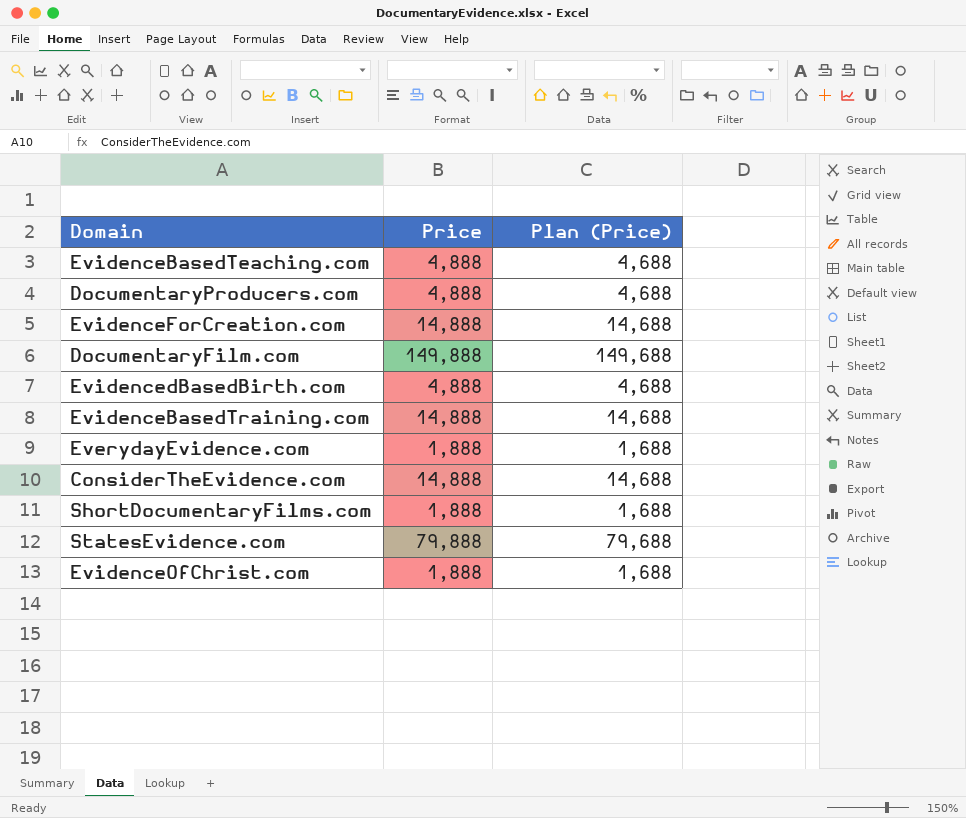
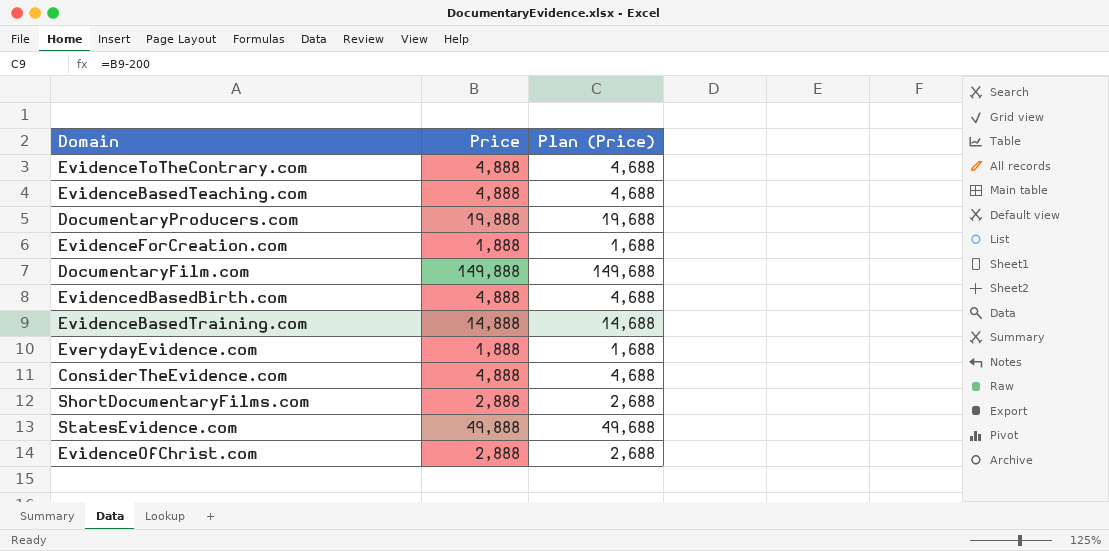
row EvidenceToTheContrary.com: none -> 4,888 | 4,688
DocumentaryProducers.com | Price: 4,888 -> 19,888
DocumentaryProducers.com | Plan (Price): 4,688 -> 19,688
EvidenceForCreation.com | Price: 14,888 -> 1,888
EvidenceForCreation.com | Plan (Price): 14,688 -> 1,688
ConsiderTheEvidence.com | Price: 14,888 -> 4,888
ConsiderTheEvidence.com | Plan (Price): 14,688 -> 4,688
ShortDocumentaryFilms.com | Price: 1,888 -> 2,888
ShortDocumentaryFilms.com | Plan (Price): 1,688 -> 2,688
StatesEvidence.com | Price: 79,888 -> 49,888
StatesEvidence.com | Plan (Price): 79,688 -> 49,688
EvidenceOfChrist.com | Price: 1,888 -> 2,888
EvidenceOfChrist.com | Plan (Price): 1,688 -> 2,688

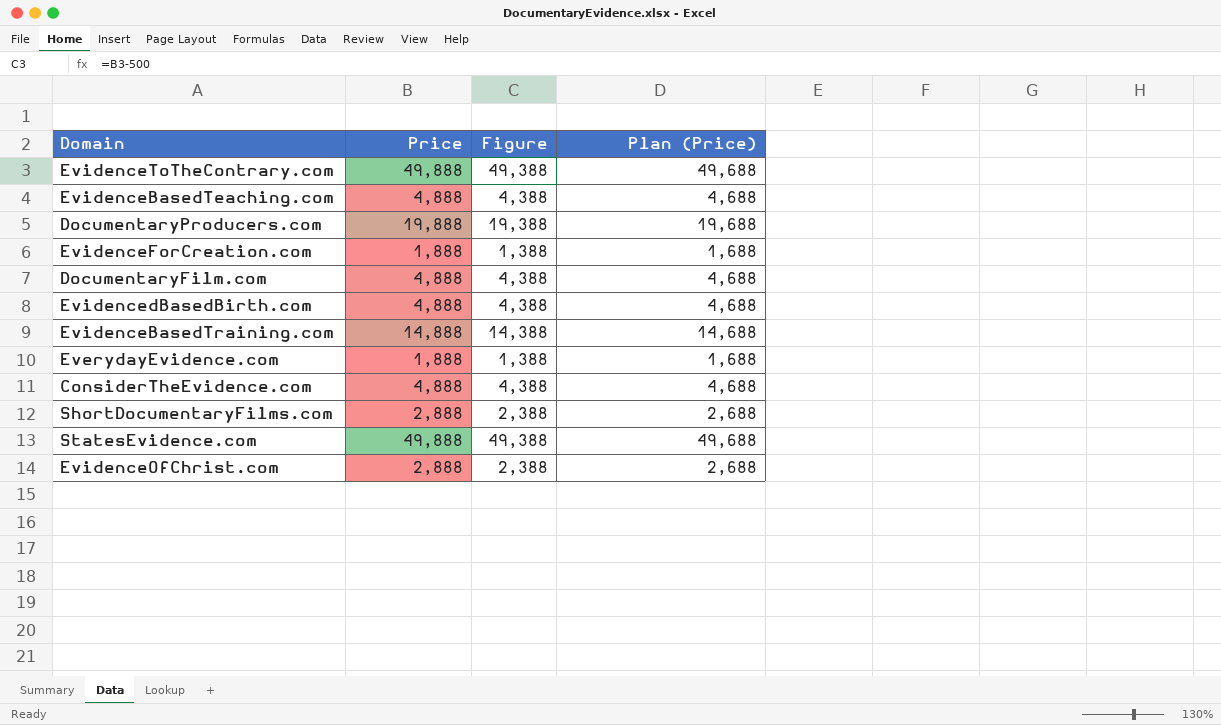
column Figure | formula: none -> [Price] - 500
EvidenceToTheContrary.com | Price: 4,888 -> 49,888
EvidenceToTheContrary.com | Plan (Price): 4,688 -> 49,688
DocumentaryFilm.com | Price: 149,888 -> 4,888
DocumentaryFilm.com | Plan (Price): 149,688 -> 4,688

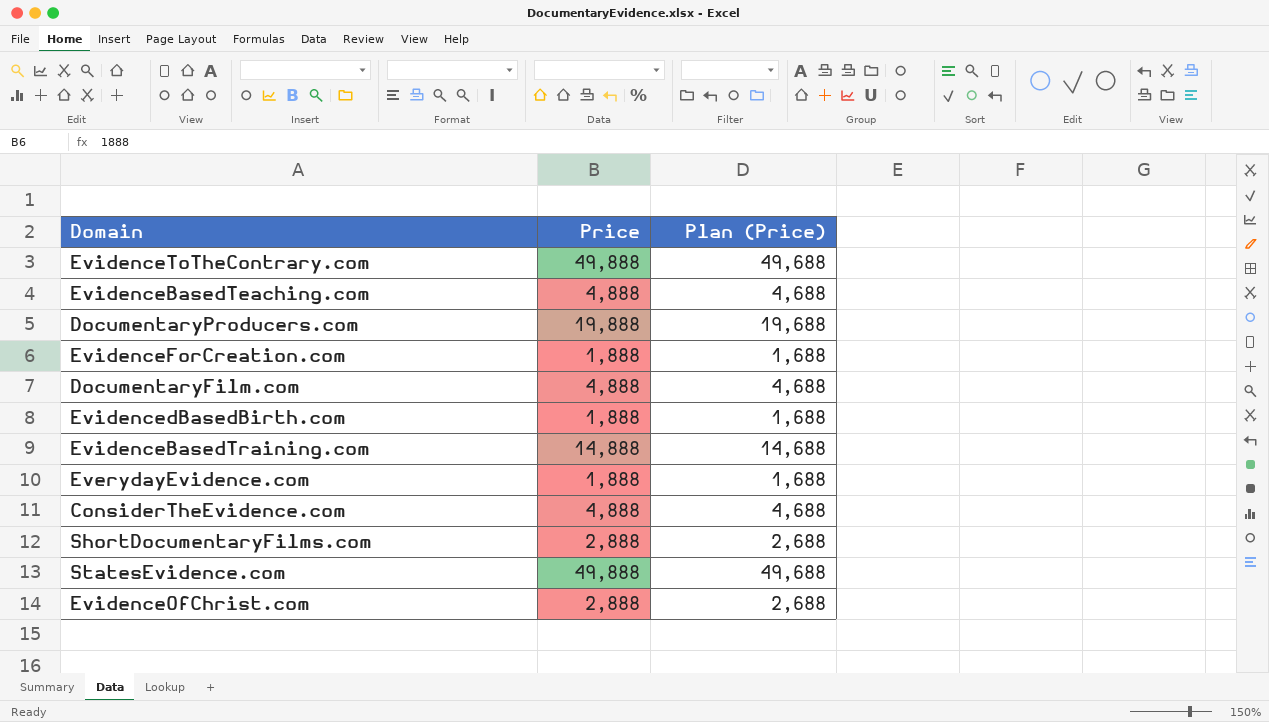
column Figure | formula: [Price] - 500 -> none
EvidencedBasedBirth.com | Price: 4,888 -> 1,888
EvidencedBasedBirth.com | Plan (Price): 4,688 -> 1,688

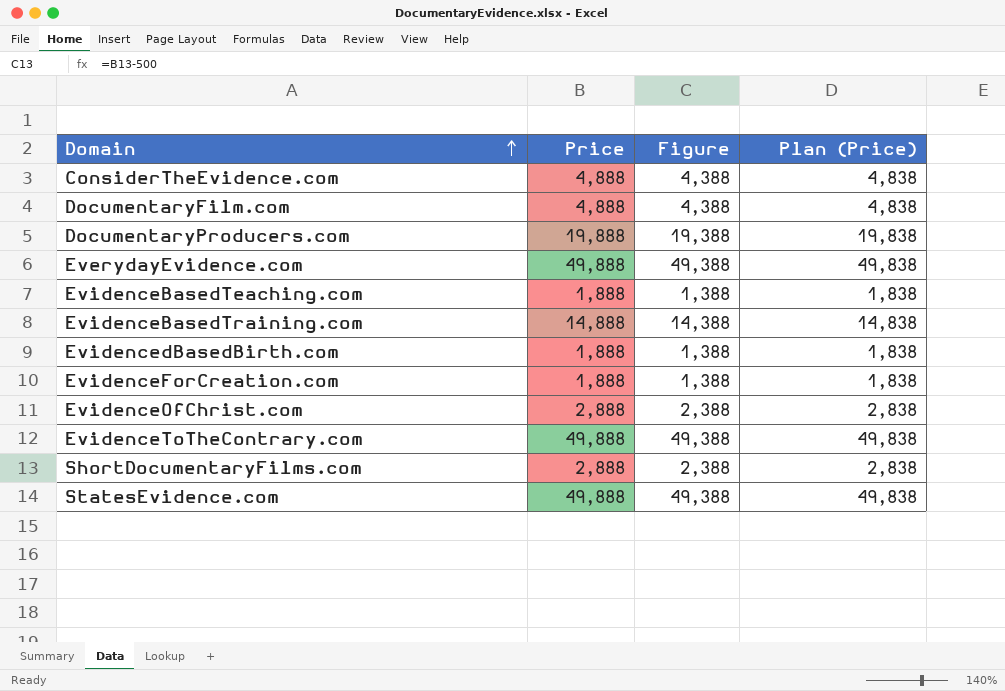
row order: none -> Domain ascending
column Figure | formula: none -> [Price] - 500
column Plan (Price) | formula: [Price] - 200 -> [Price] - 50
EverydayEvidence.com | Price: 1,888 -> 49,888
EvidenceBasedTeaching.com | Price: 4,888 -> 1,888

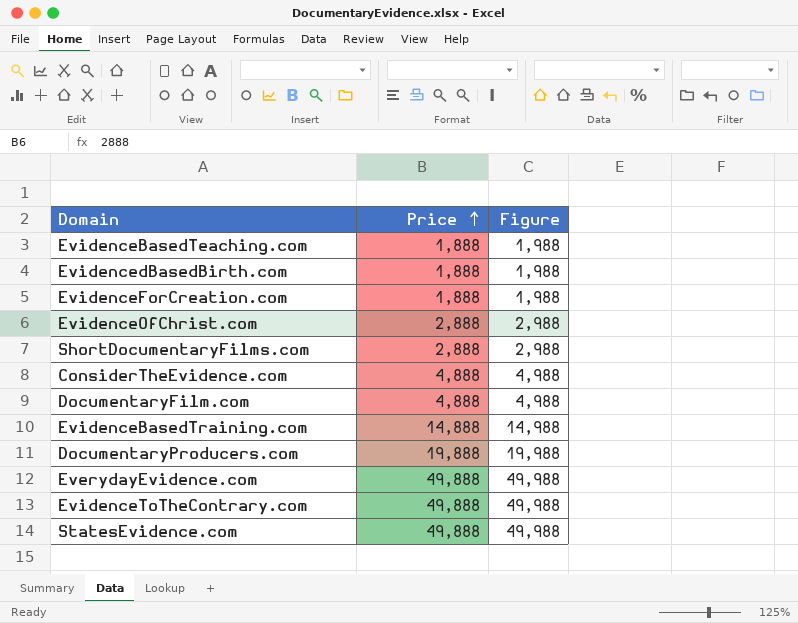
row order: Domain ascending -> Price ascending
column Plan (Price) | formula: [Price] - 50 -> none
column Figure | formula: [Price] - 500 -> [Price] + 100

